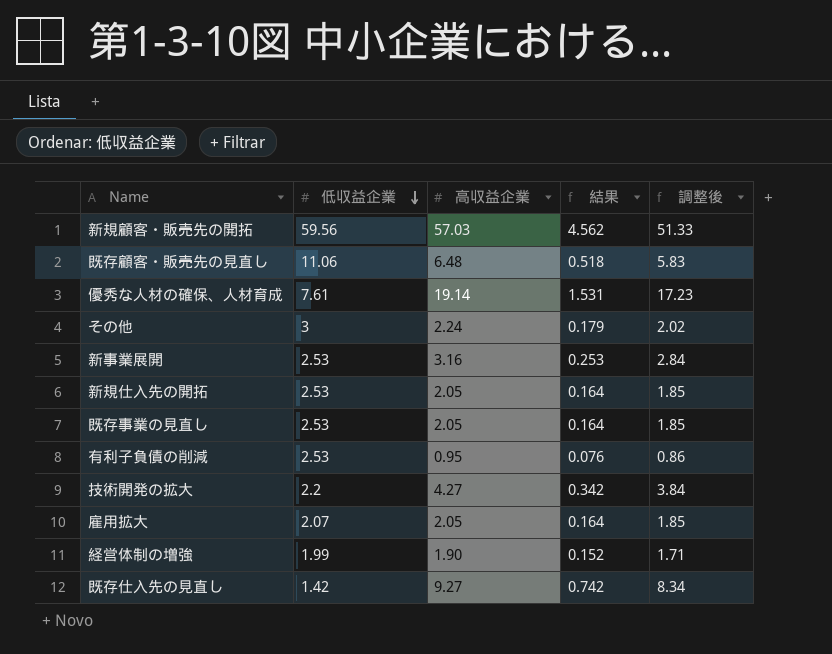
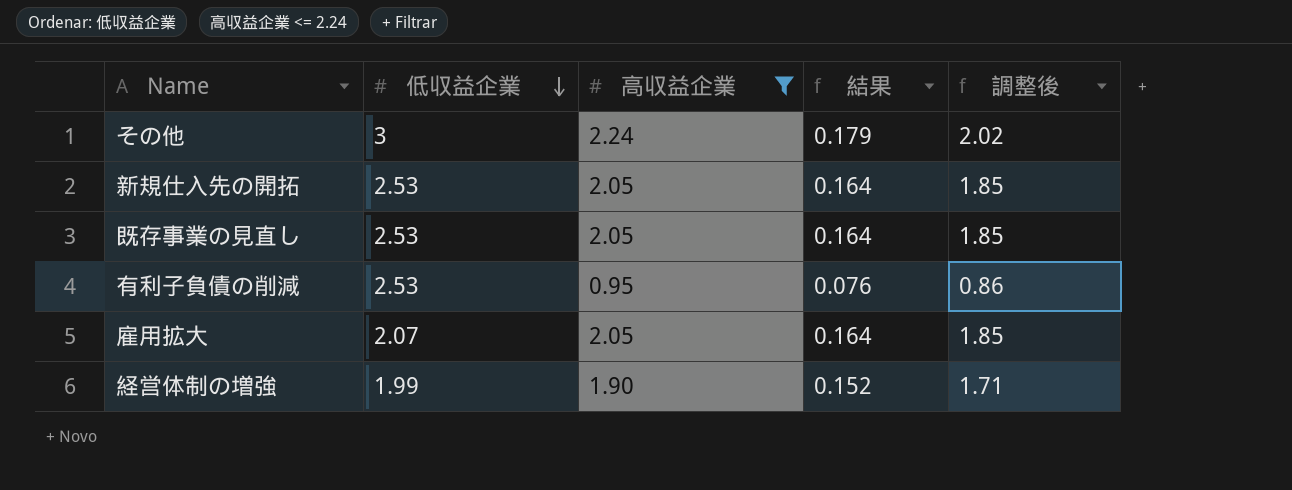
filter: none -> 高収益企業 <= 2.24

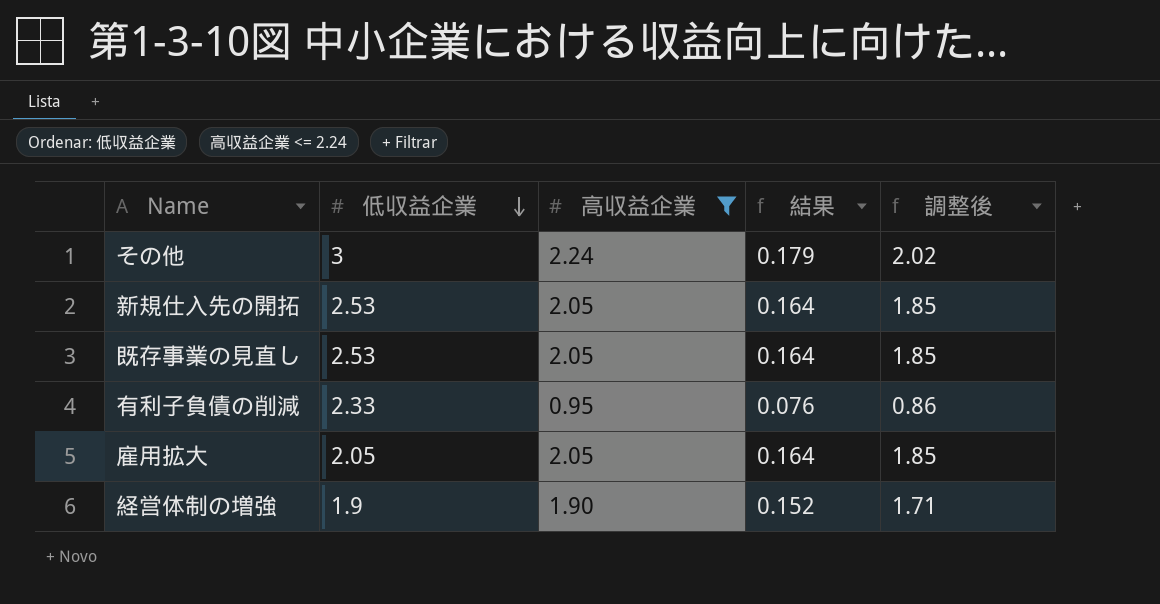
有利子負債の削減 | 低収益企業: 2.53 -> 2.33
雇用拡大 | 低収益企業: 2.07 -> 2.05
経営体制の増強 | 低収益企業: 1.99 -> 1.9

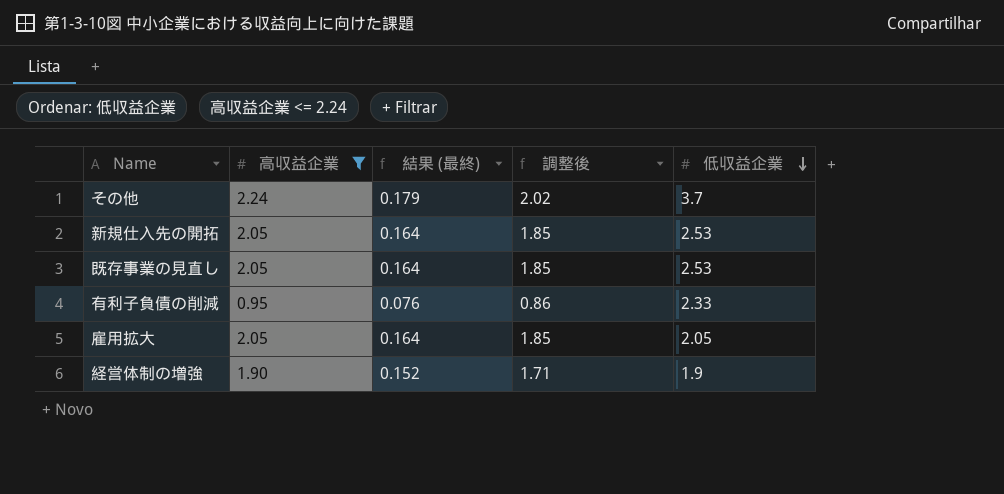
column name: 結果 -> 結果 (最終)
column 低収益企業 | position: 2 -> 5
その他 | 低収益企業: 3 -> 3.7

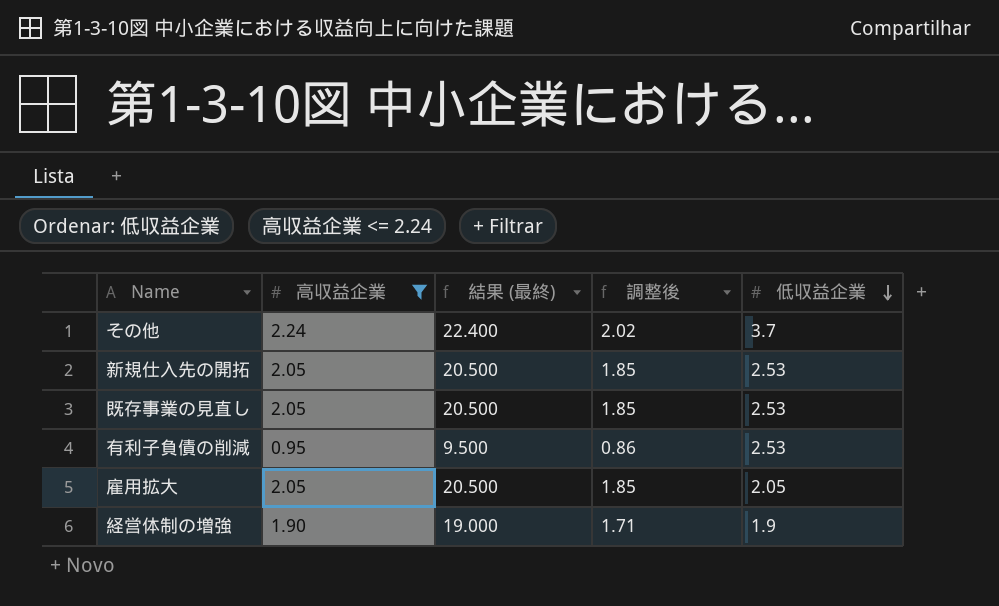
column 結果 (最終) | formula: [高収益企業] * 0.08 -> [高収益企業] * 10
有利子負債の削減 | 低収益企業: 2.33 -> 2.53

